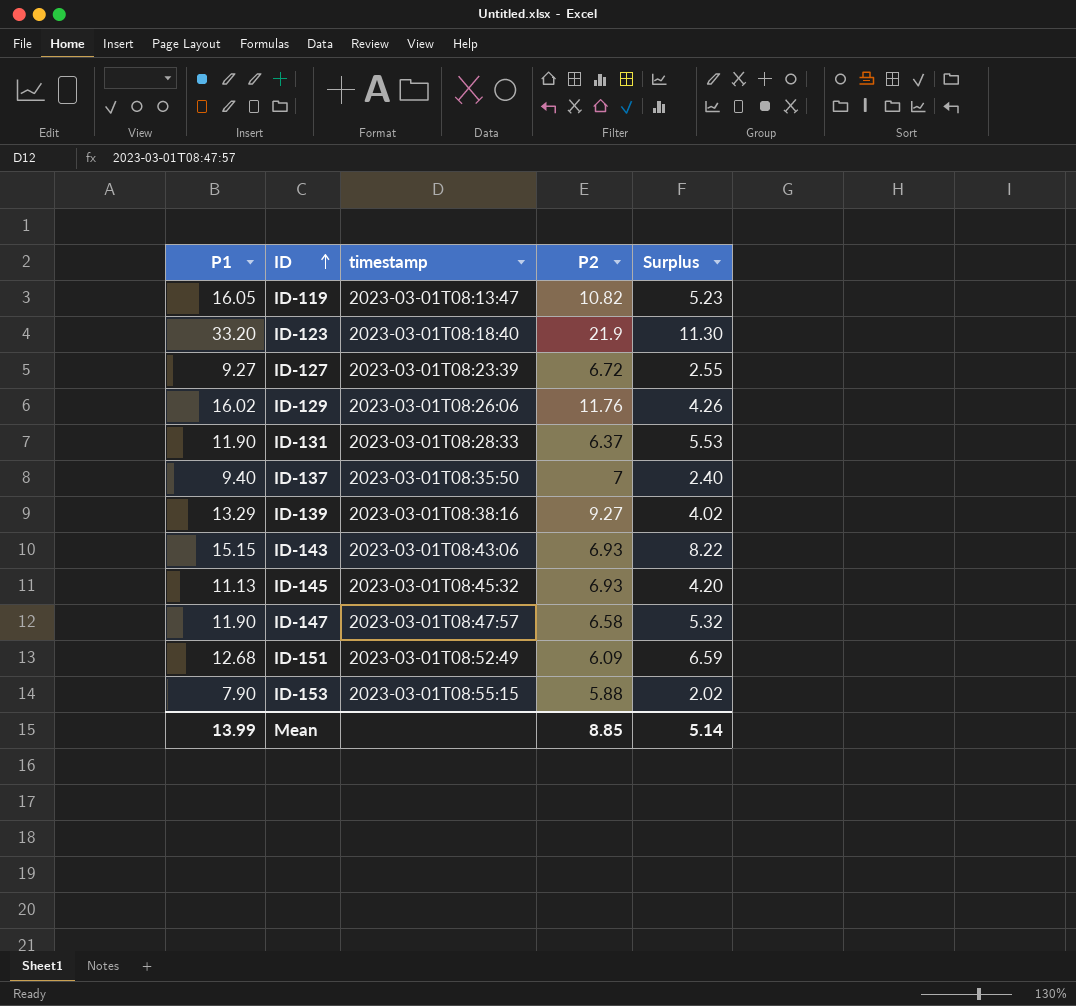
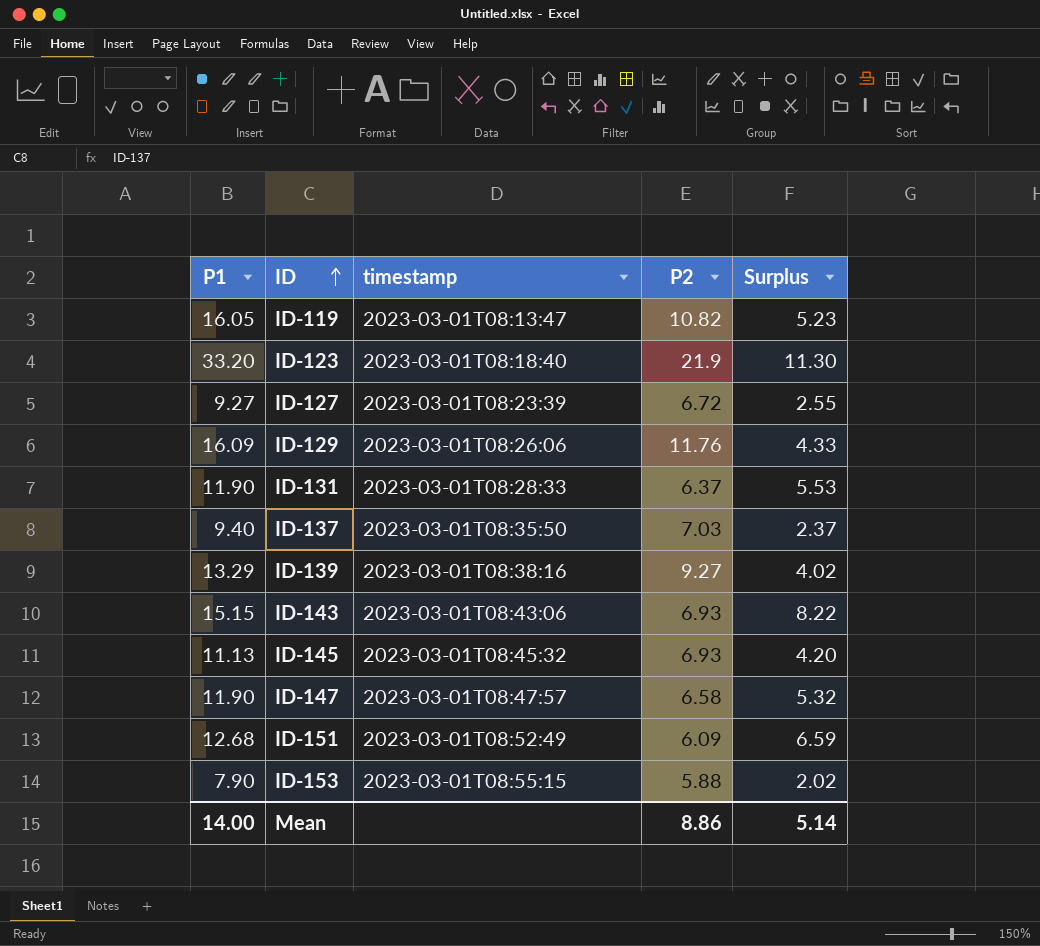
ID-129 | P1: 16.02 -> 16.09
ID-129 | Surplus: 4.26 -> 4.33
ID-137 | P2: 7 -> 7.03
ID-137 | Surplus: 2.40 -> 2.37
Mean | P1: 13.99 -> 14.00
Mean | P2: 8.85 -> 8.86

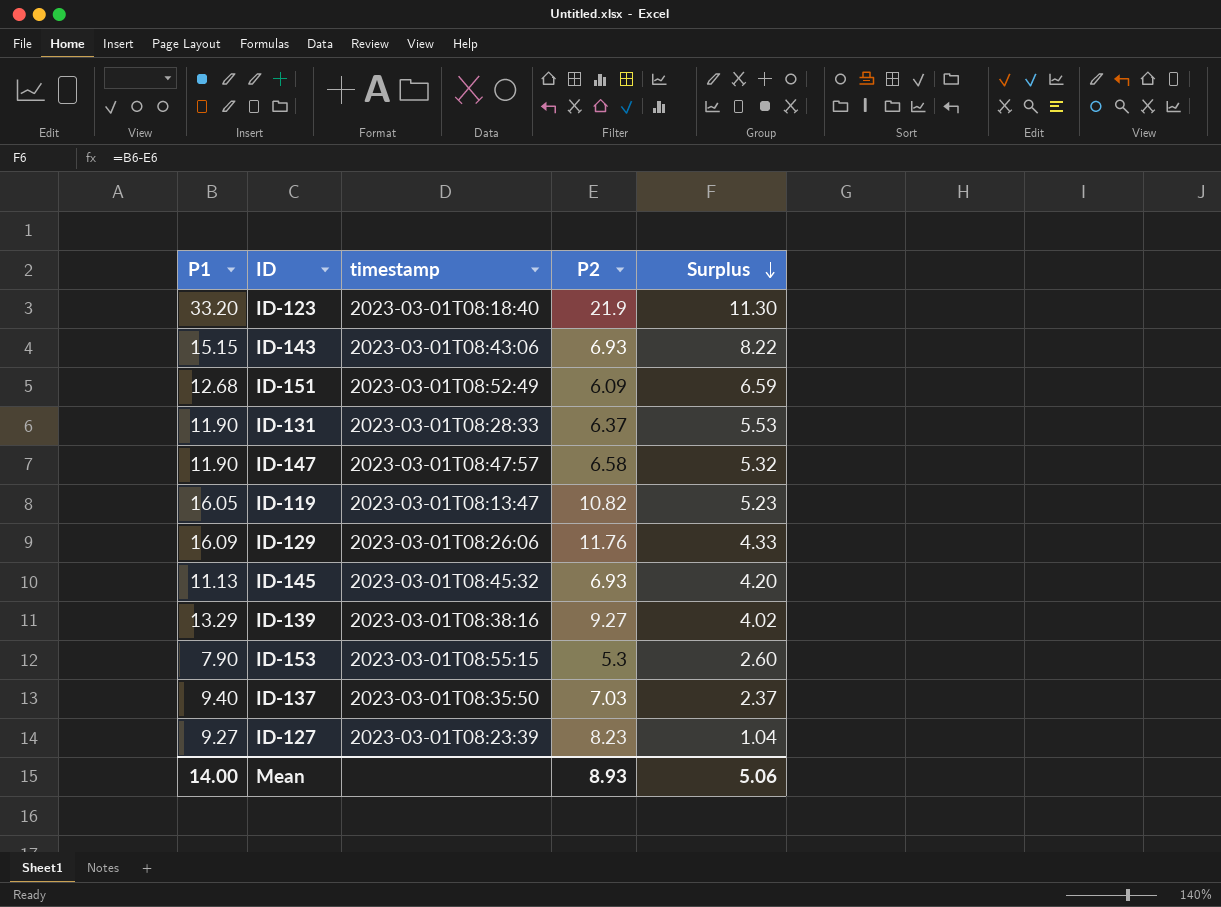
row order: ID ascending -> Surplus descending
ID-153 | P2: 5.88 -> 5.3
ID-153 | Surplus: 2.02 -> 2.60
ID-127 | P2: 6.72 -> 8.23
ID-127 | Surplus: 2.55 -> 1.04
Mean | P2: 8.86 -> 8.93
Mean | Surplus: 5.14 -> 5.06

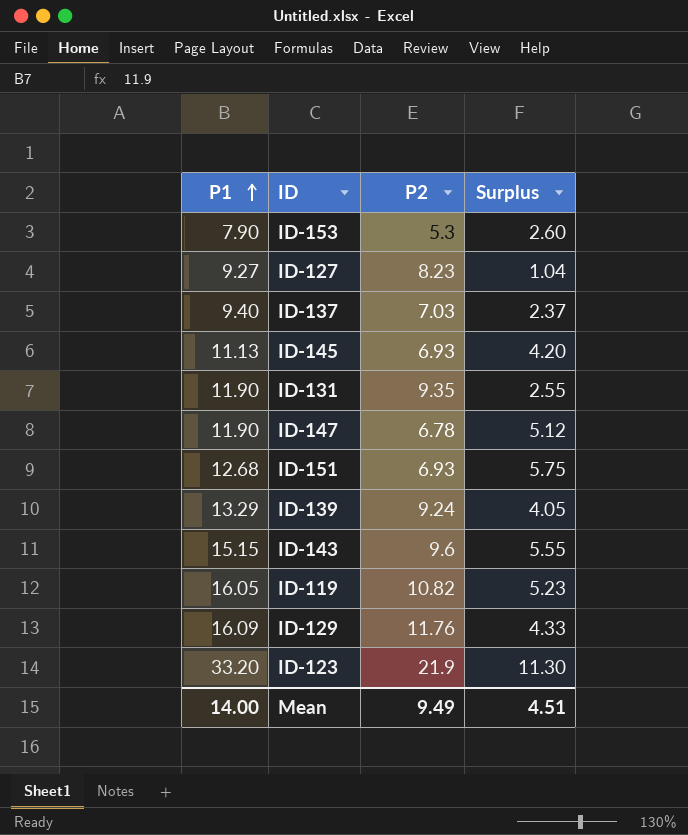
row order: Surplus descending -> P1 ascending
column timestamp | position: 3 -> none
ID-131 | P2: 6.37 -> 9.35
ID-131 | Surplus: 5.53 -> 2.55
ID-147 | P2: 6.58 -> 6.78
ID-147 | Surplus: 5.32 -> 5.12
ID-151 | P2: 6.09 -> 6.93
ID-151 | Surplus: 6.59 -> 5.75
ID-139 | P2: 9.27 -> 9.24
ID-139 | Surplus: 4.02 -> 4.05
ID-143 | P2: 6.93 -> 9.6
ID-143 | Surplus: 8.22 -> 5.55
Mean | P2: 8.93 -> 9.49
Mean | Surplus: 5.06 -> 4.51

